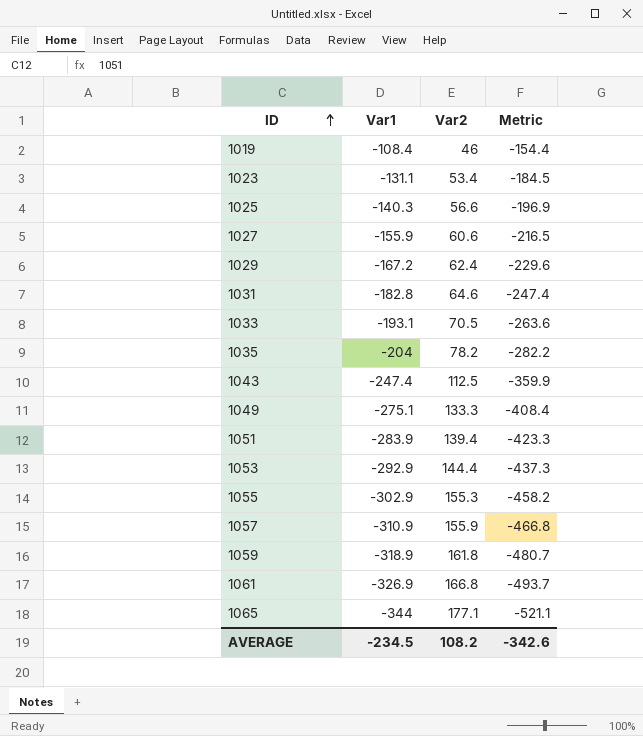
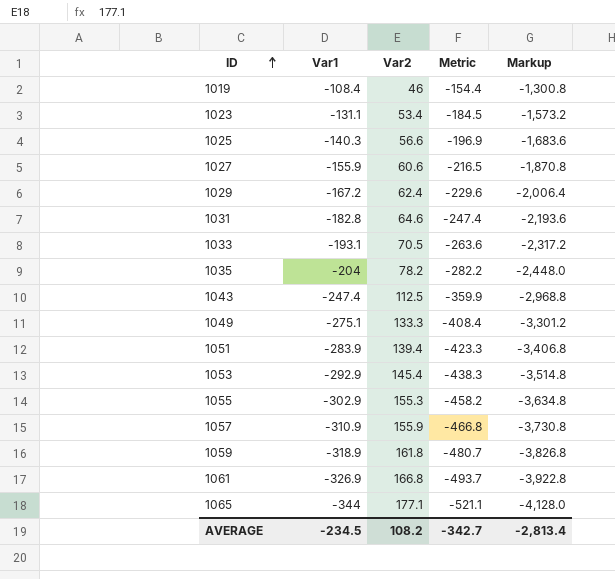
column Markup | formula: none -> [Var1] * 12
1053 | Var2: 144.4 -> 145.4
1053 | Metric: -437.3 -> -438.3
AVERAGE | Metric: -342.6 -> -342.7

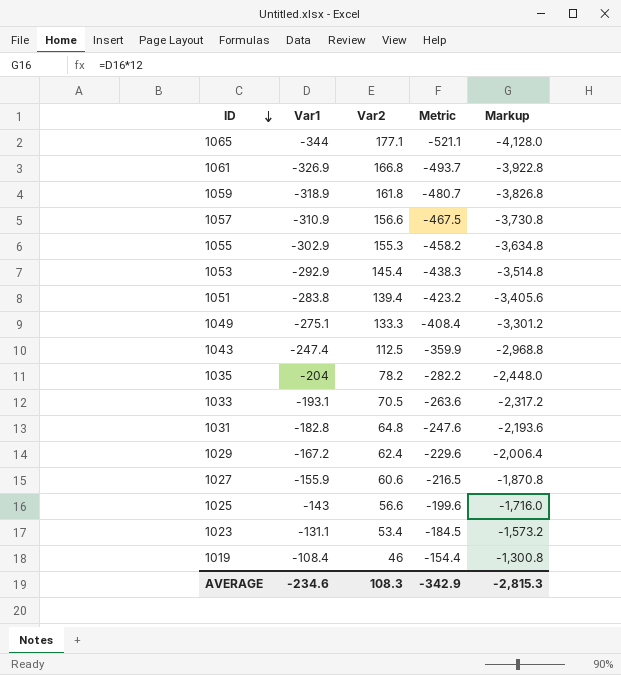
row order: ID ascending -> ID descending
1057 | Var2: 155.9 -> 156.6
1057 | Metric: -466.8 -> -467.5
1051 | Var1: -283.9 -> -283.8
1051 | Metric: -423.3 -> -423.2
1051 | Markup: -3,406.8 -> -3,405.6
1031 | Var2: 64.6 -> 64.8
1031 | Metric: -247.4 -> -247.6
1025 | Var1: -140.3 -> -143
1025 | Metric: -196.9 -> -199.6
1025 | Markup: -1,683.6 -> -1,716.0
AVERAGE | Var1: -234.5 -> -234.6
AVERAGE | Var2: 108.2 -> 108.3
AVERAGE | Metric: -342.7 -> -342.9
AVERAGE | Markup: -2,813.4 -> -2,815.3

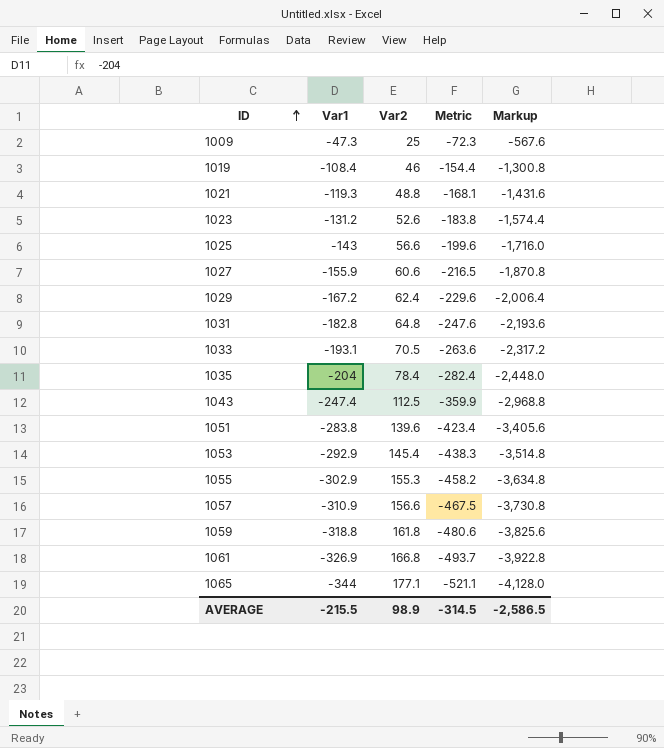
row order: ID descending -> ID ascending
row 1049: -275.1 | 133.3 | -408.4 | -3,301.2 -> none
row 1009: none -> -47.3 | 25 | -72.3 | -567.6
row 1021: none -> -119.3 | 48.8 | -168.1 | -1,431.6
1023 | Var1: -131.1 -> -131.2
1023 | Var2: 53.4 -> 52.6
1023 | Metric: -184.5 -> -183.8
1023 | Markup: -1,573.2 -> -1,574.4
1035 | Var2: 78.2 -> 78.4
1035 | Metric: -282.2 -> -282.4
1051 | Var2: 139.4 -> 139.6
1051 | Metric: -423.2 -> -423.4
1059 | Var1: -318.9 -> -318.8
1059 | Metric: -480.7 -> -480.6
1059 | Markup: -3,826.8 -> -3,825.6
AVERAGE | Var1: -234.6 -> -215.5
AVERAGE | Var2: 108.3 -> 98.9
AVERAGE | Metric: -342.9 -> -314.5
AVERAGE | Markup: -2,815.3 -> -2,586.5

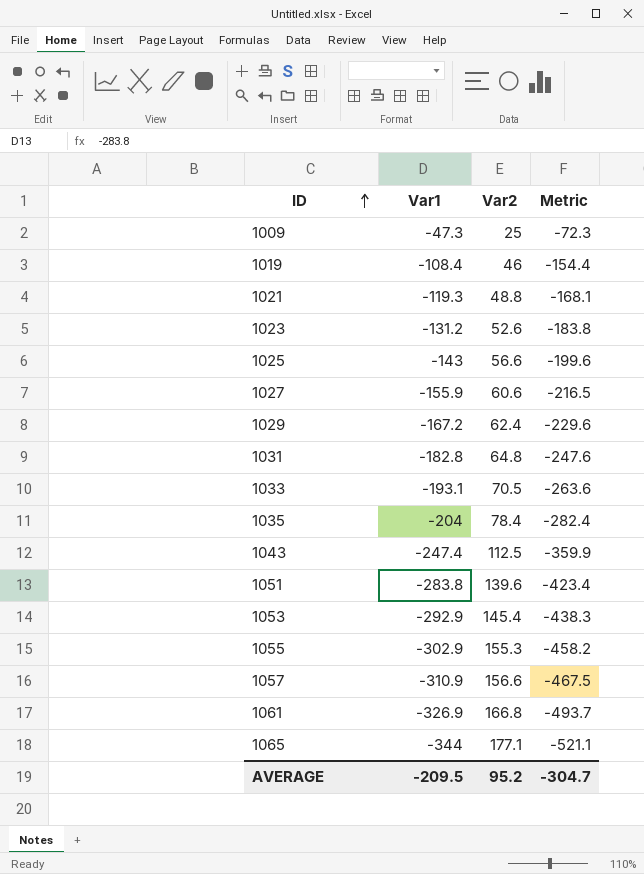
column Markup | formula: [Var1] * 12 -> none
row 1059: -318.8 | 161.8 | -480.6 | -3,825.6 -> none
AVERAGE | Var1: -215.5 -> -209.5
AVERAGE | Var2: 98.9 -> 95.2
AVERAGE | Metric: -314.5 -> -304.7

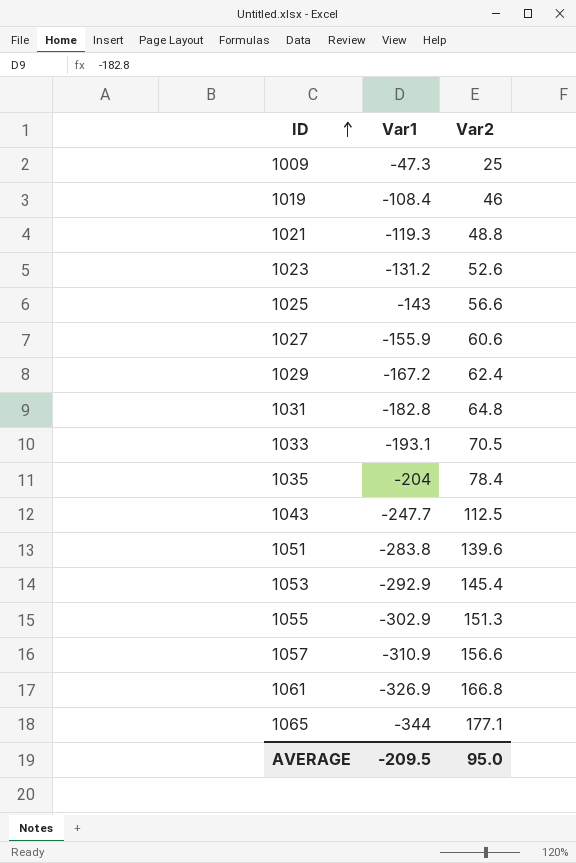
column Metric | formula: [Var1] - [Var2] -> none
1043 | Var1: -247.4 -> -247.7
1055 | Var2: 155.3 -> 151.3
AVERAGE | Var2: 95.2 -> 95.0

